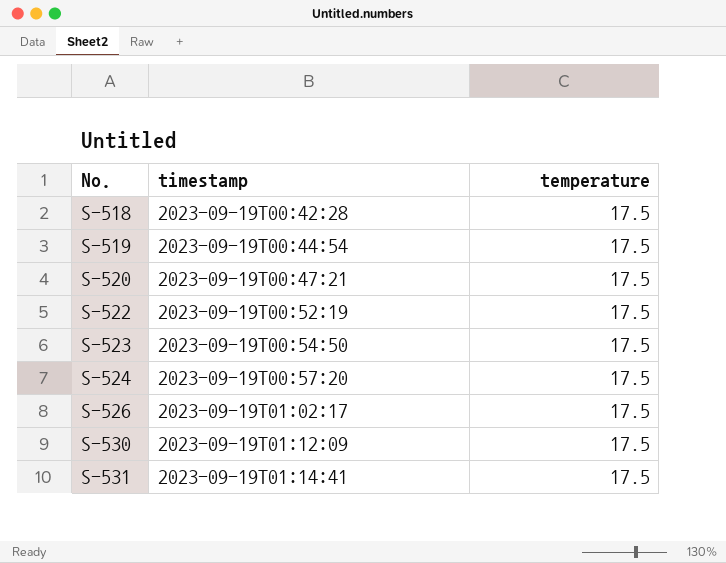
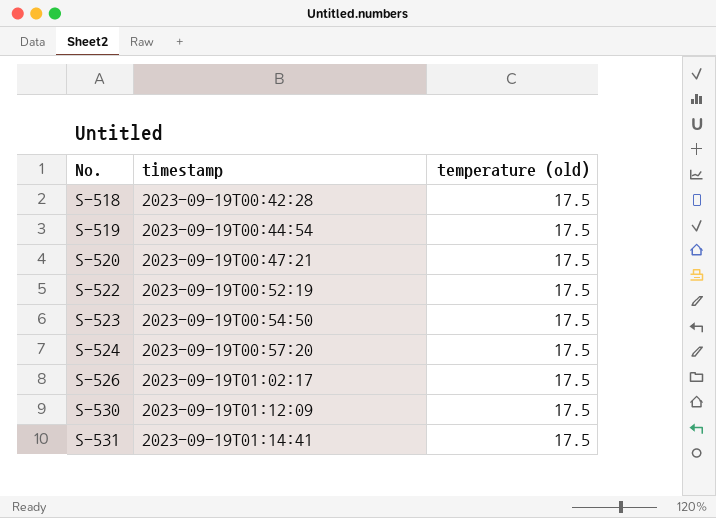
column name: temperature -> temperature (old)

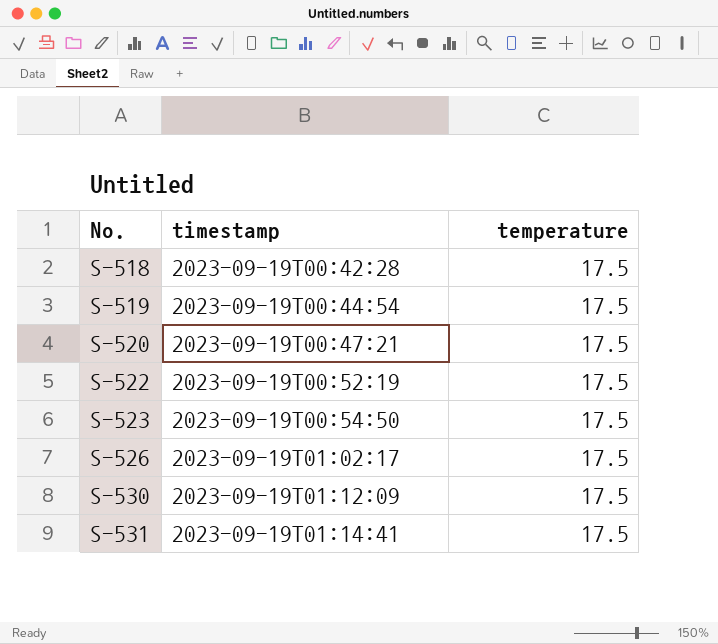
column name: temperature (old) -> temperature
row S-524: 2023-09-19T00:57:20 | 17.5 -> none

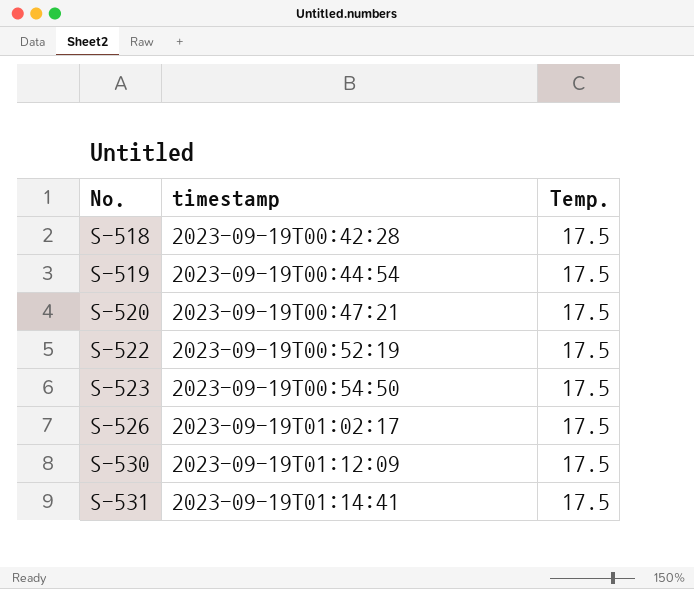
column name: temperature -> Temp.

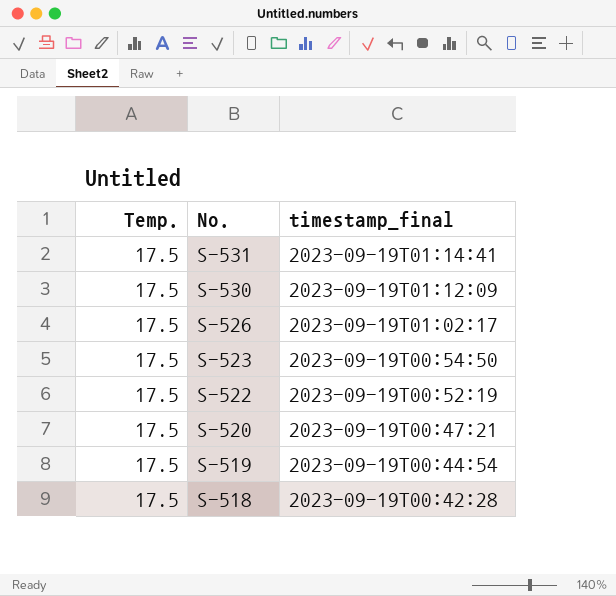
row order: No. ascending -> No. descending
column Temp. | position: 3 -> 1
column name: timestamp -> timestamp_final

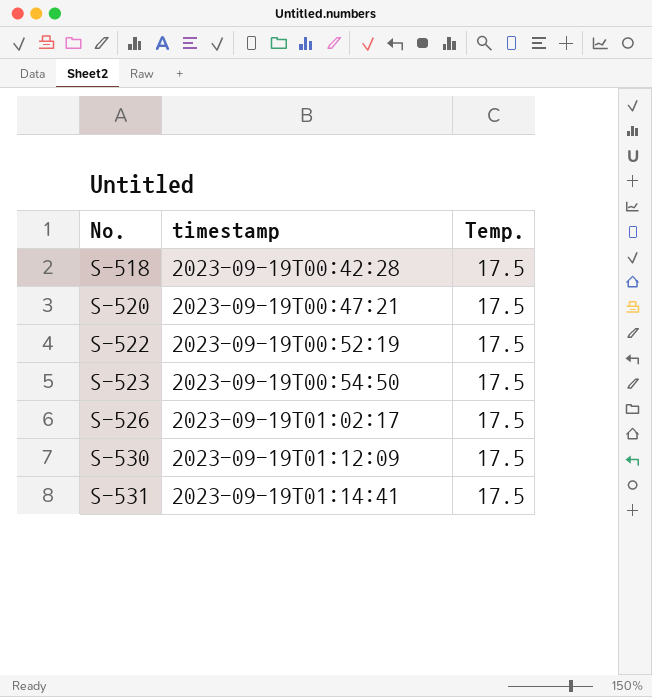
row order: No. descending -> No. ascending
column name: timestamp_final -> timestamp
column Temp. | position: 1 -> 3
row S-519: 17.5 | 2023-09-19T00:44:54 -> none

